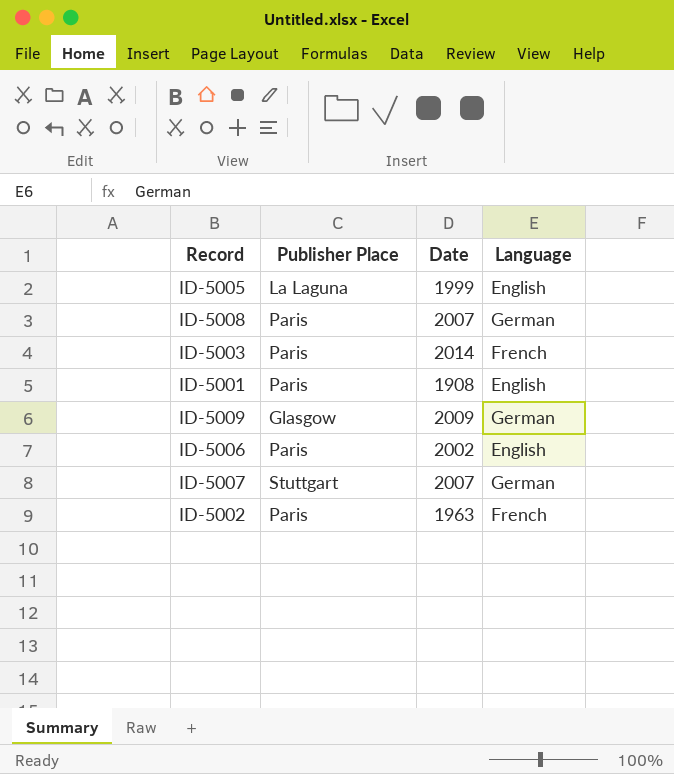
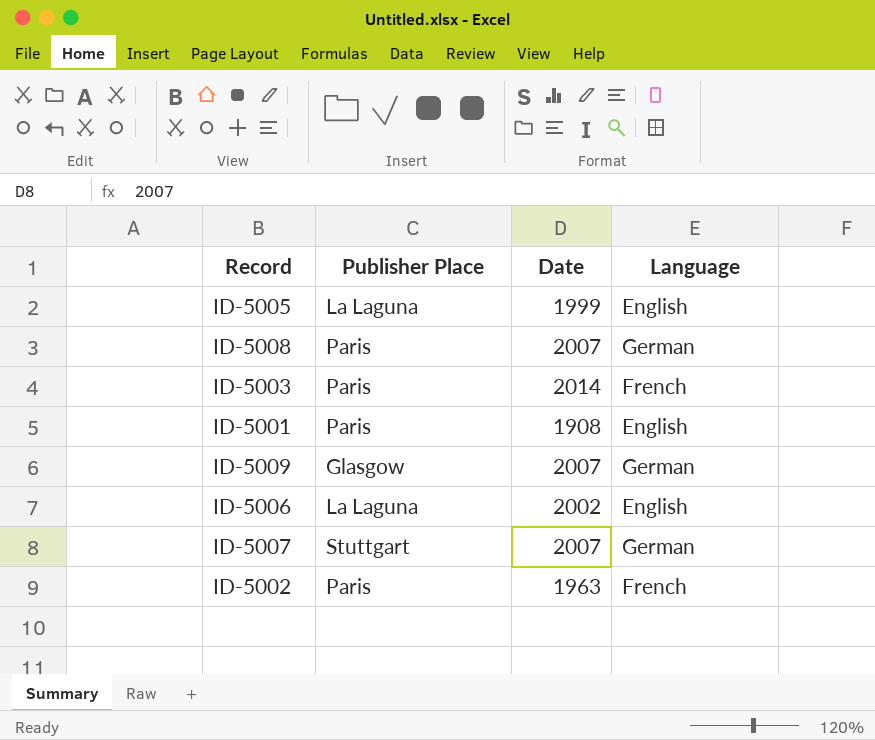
ID-5009 | Date: 2009 -> 2007
ID-5006 | Publisher Place: Paris -> La Laguna

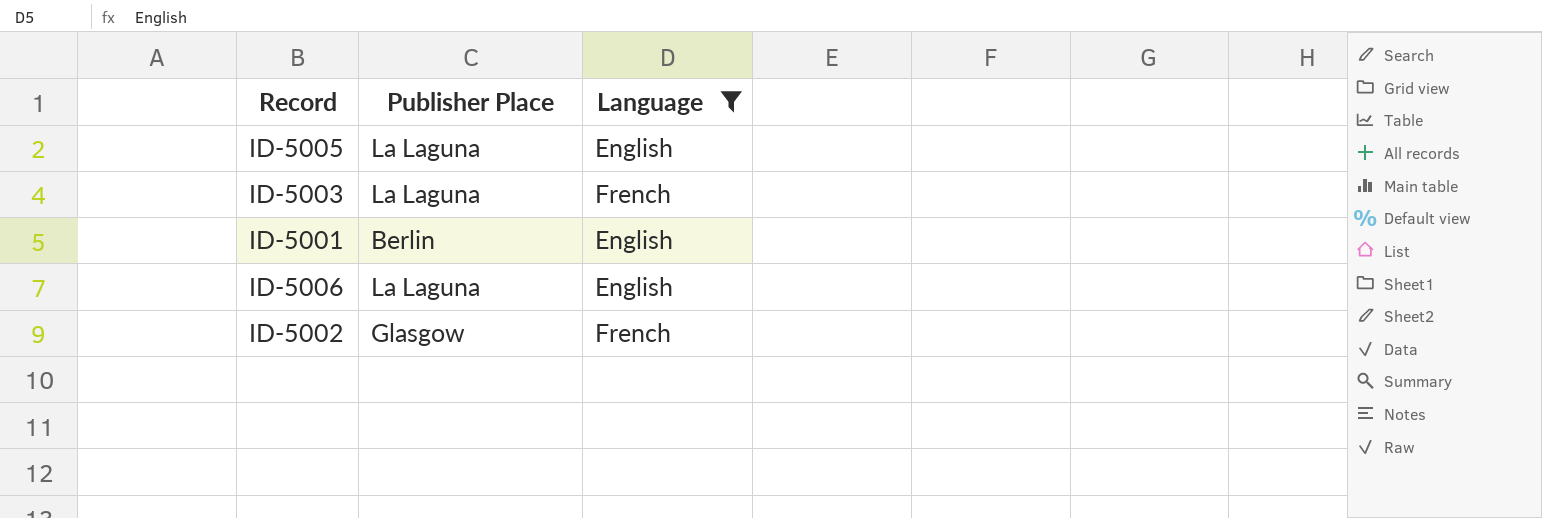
filter: none -> Language != German
column Date | position: 3 -> none
ID-5003 | Publisher Place: Paris -> La Laguna
ID-5001 | Publisher Place: Paris -> Berlin
ID-5002 | Publisher Place: Paris -> Glasgow

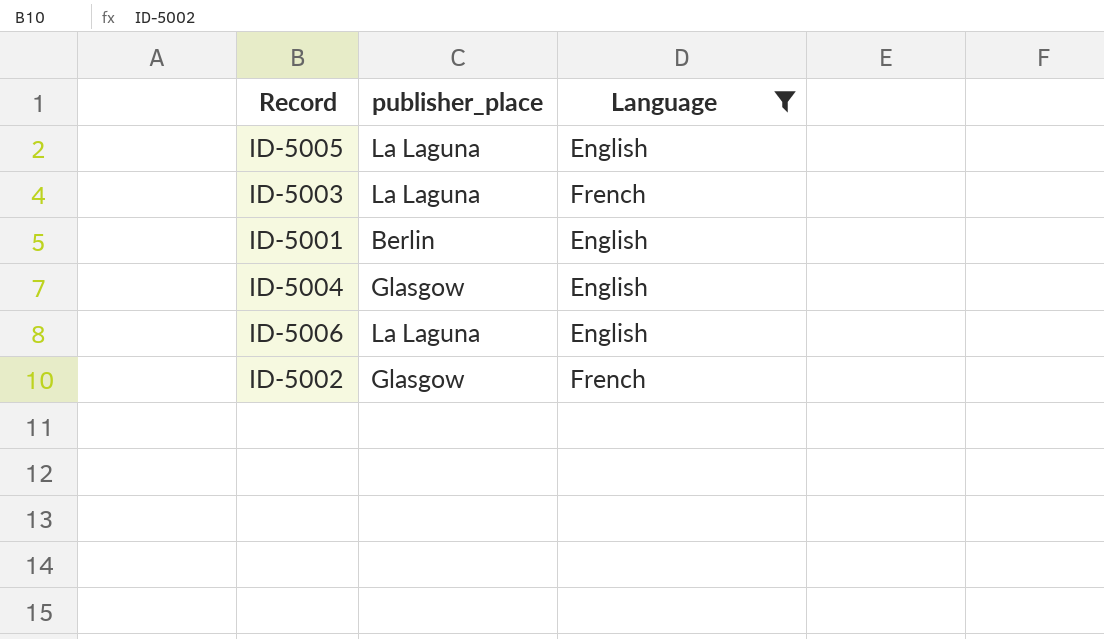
column name: Publisher Place -> publisher_place
row ID-5004: none -> Glasgow | English

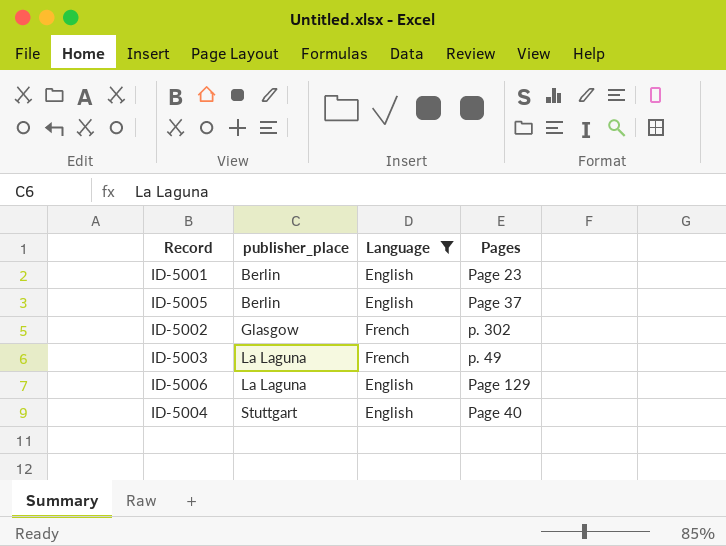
row order: none -> publisher_place ascending
column Pages | position: none -> 4
ID-5005 | publisher_place: La Laguna -> Berlin
ID-5004 | publisher_place: Glasgow -> Stuttgart

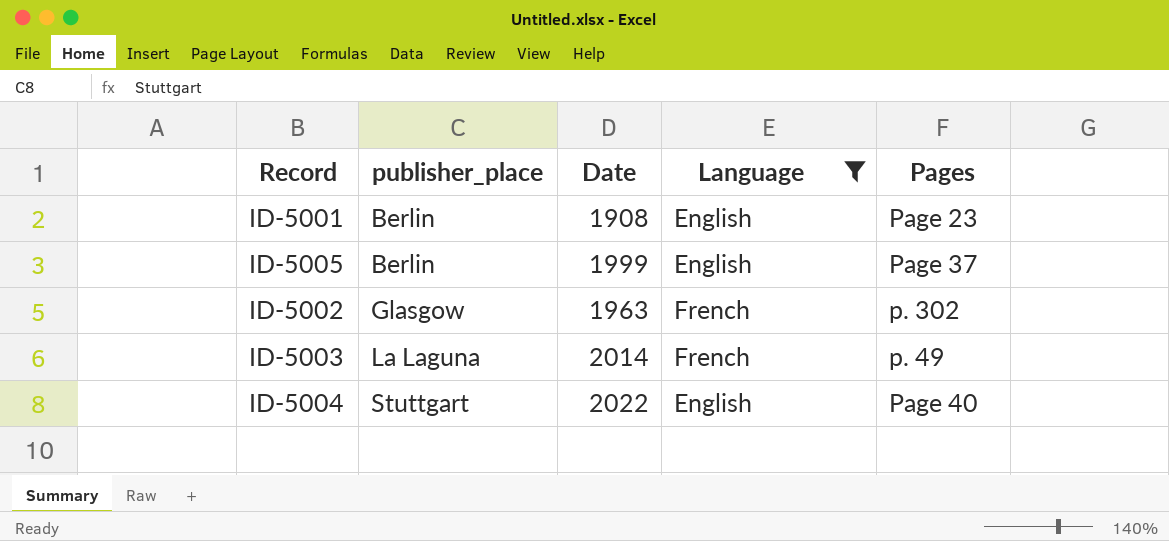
column Date | position: none -> 3
row ID-5006: La Laguna | English | Page 129 -> none

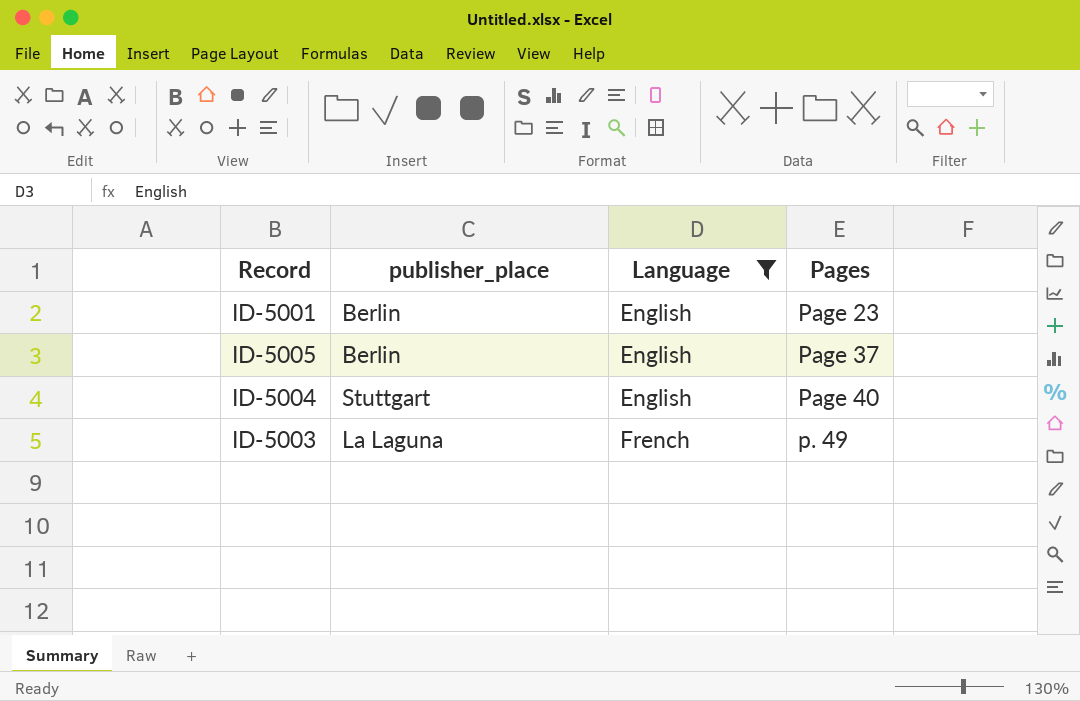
row order: publisher_place ascending -> Language ascending
column Date | position: 3 -> none
row ID-5002: Glasgow | 1963 | French | p. 302 -> none

